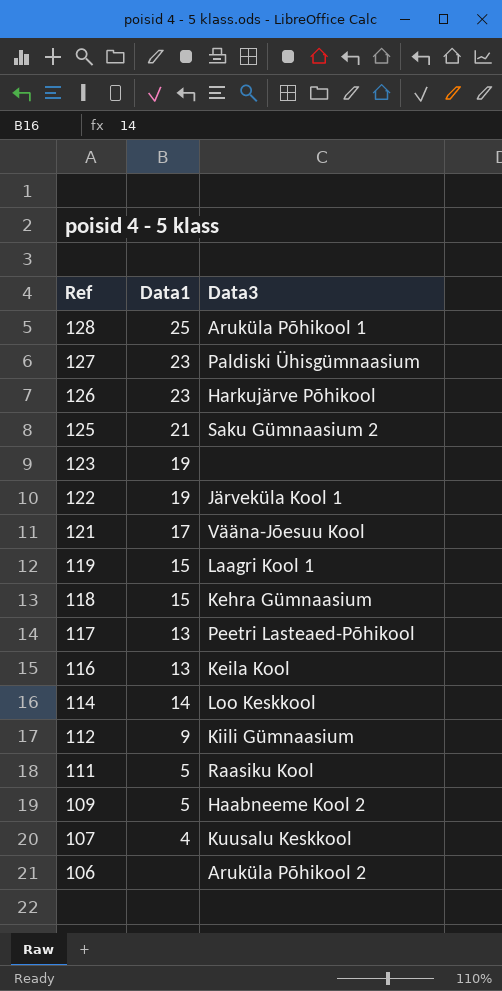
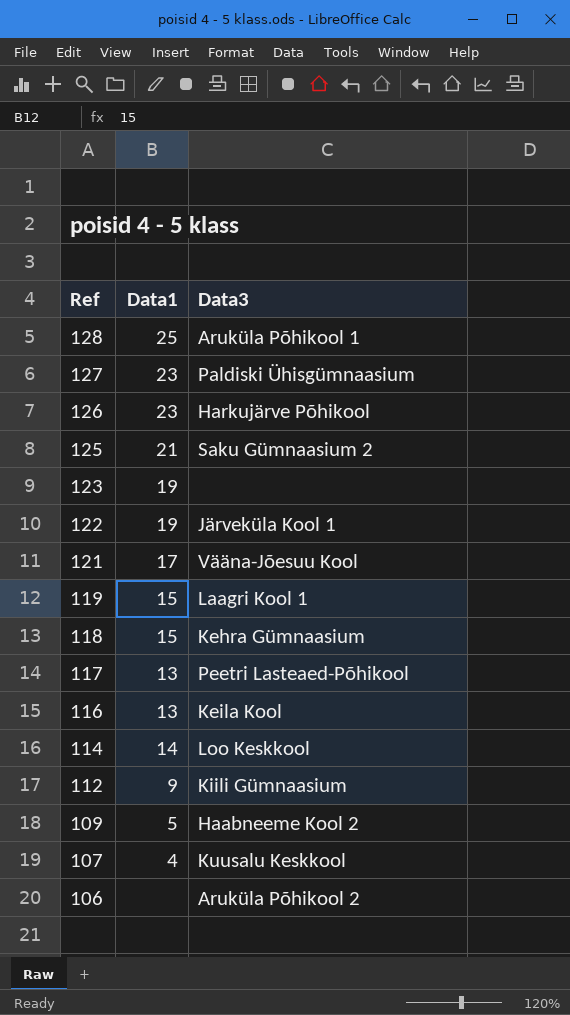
row 111: 5 | Raasiku Kool -> none

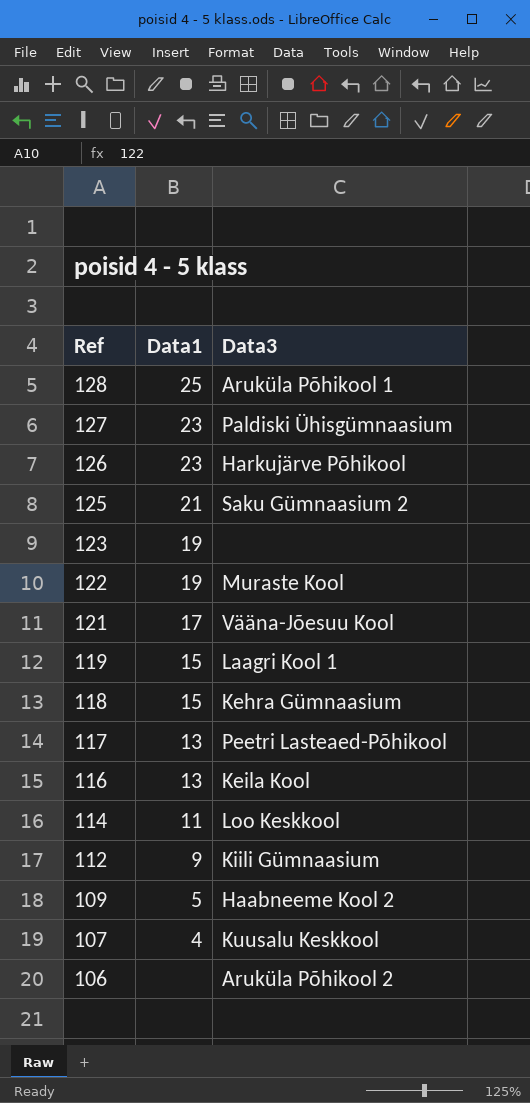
122 | Data3: Järveküla Kool 1 -> Muraste Kool
114 | Data1: 14 -> 11

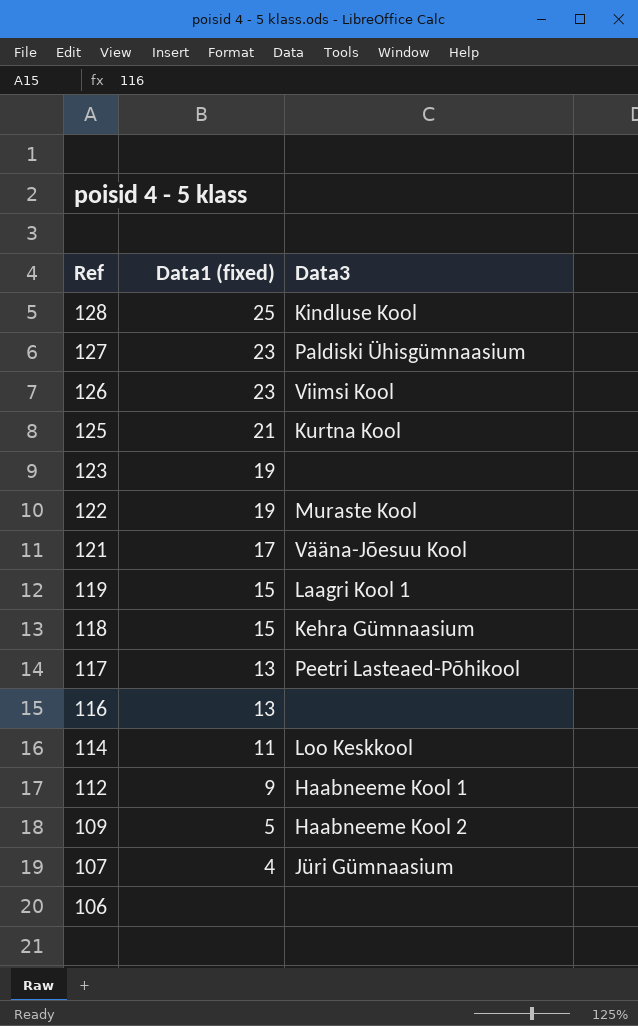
column name: Data1 -> Data1 (fixed)
128 | Data3: Aruküla Põhikool 1 -> Kindluse Kool
126 | Data3: Harkujärve Põhikool -> Viimsi Kool
125 | Data3: Saku Gümnaasium 2 -> Kurtna Kool
116 | Data3: Keila Kool -> none
112 | Data3: Kiili Gümnaasium -> Haabneeme Kool 1
107 | Data3: Kuusalu Keskkool -> Jüri Gümnaasium
106 | Data3: Aruküla Põhikool 2 -> none

